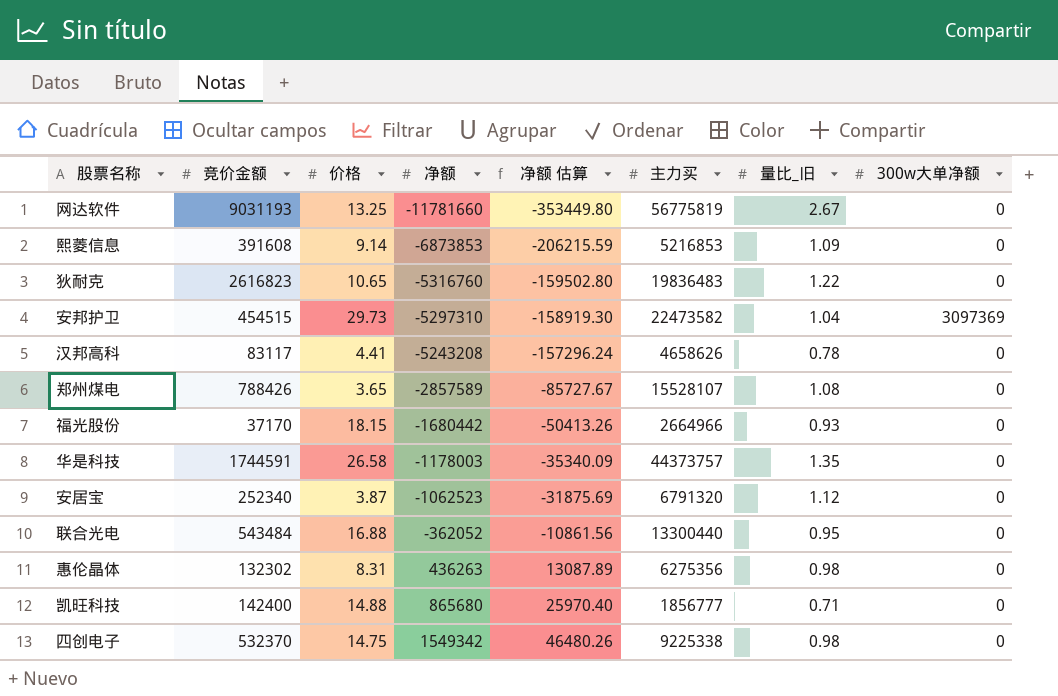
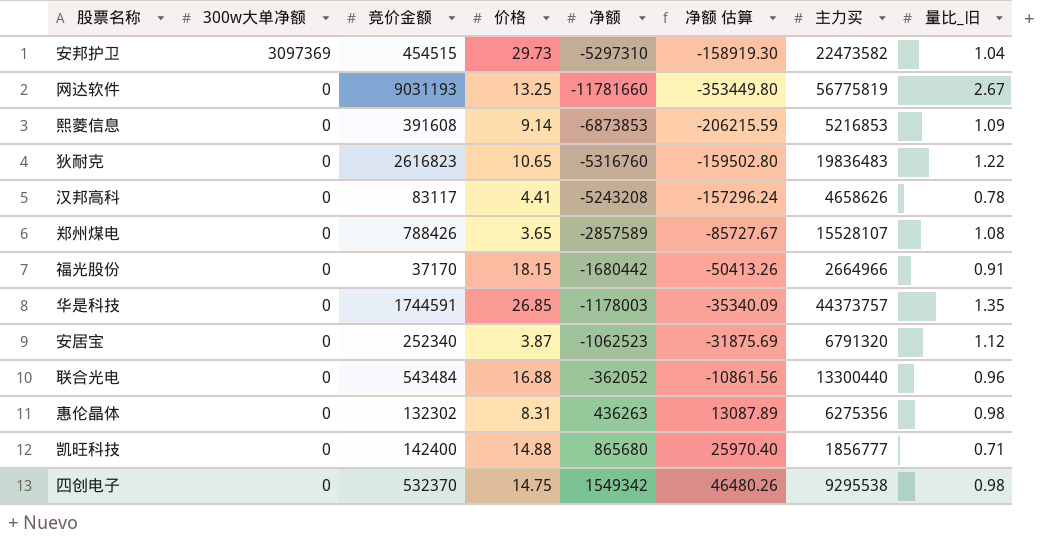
row order: 净额 ascending -> 300w大单净额 descending
column 300w大单净额 | position: 8 -> 2
福光股份 | 量比_旧: 0.93 -> 0.91
华是科技 | 价格: 26.58 -> 26.85
联合光电 | 量比_旧: 0.95 -> 0.96
四创电子 | 主力买: 9225338 -> 9295538

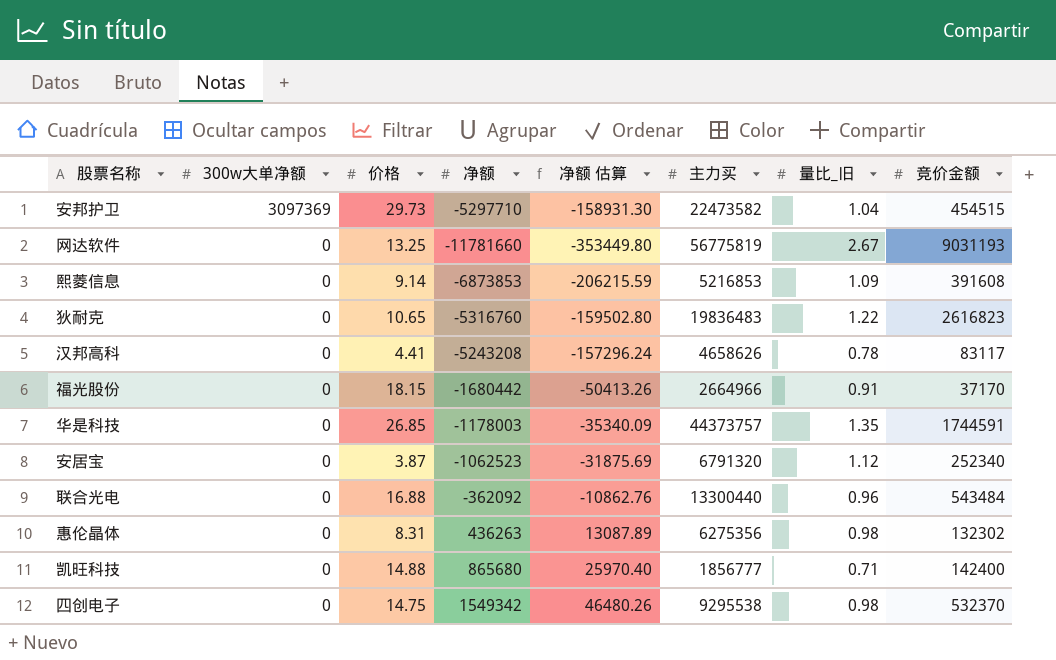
column 竞价金额 | position: 3 -> 8
row 郑州煤电: 0 | 788426 | 3.65 | -2857589 | -85727.67 | 15528107 | 1.08 -> none
安邦护卫 | 净额: -5297310 -> -5297710
安邦护卫 | 净额 估算: -158919.30 -> -158931.30
联合光电 | 净额: -362052 -> -362092
联合光电 | 净额 估算: -10861.56 -> -10862.76

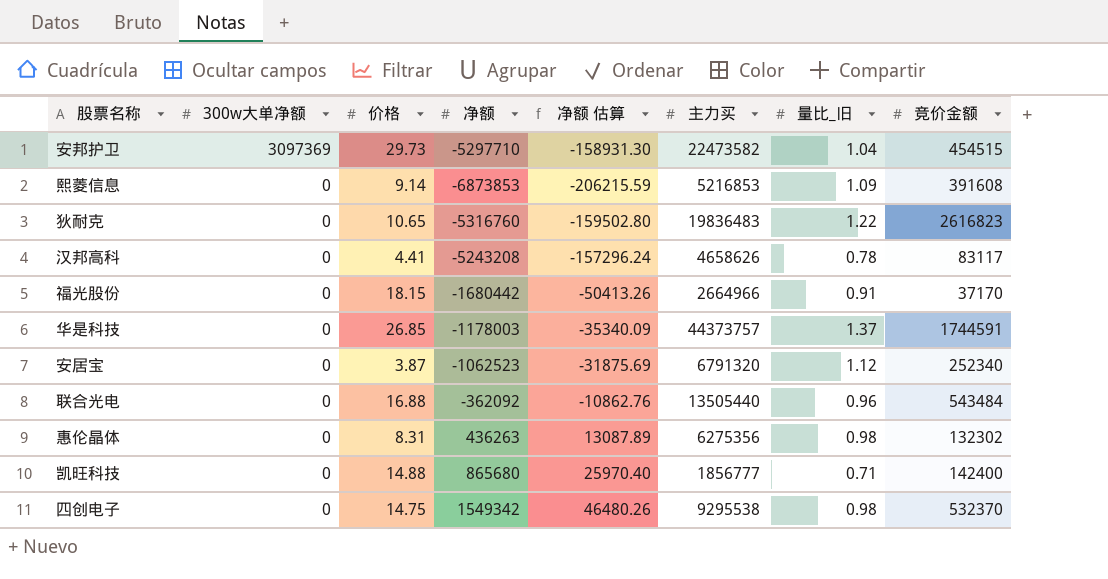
row 网达软件: 0 | 13.25 | -11781660 | -353449.80 | 56775819 | 2.67 | 9031193 -> none
华是科技 | 量比_旧: 1.35 -> 1.37
联合光电 | 主力买: 13300440 -> 13505440

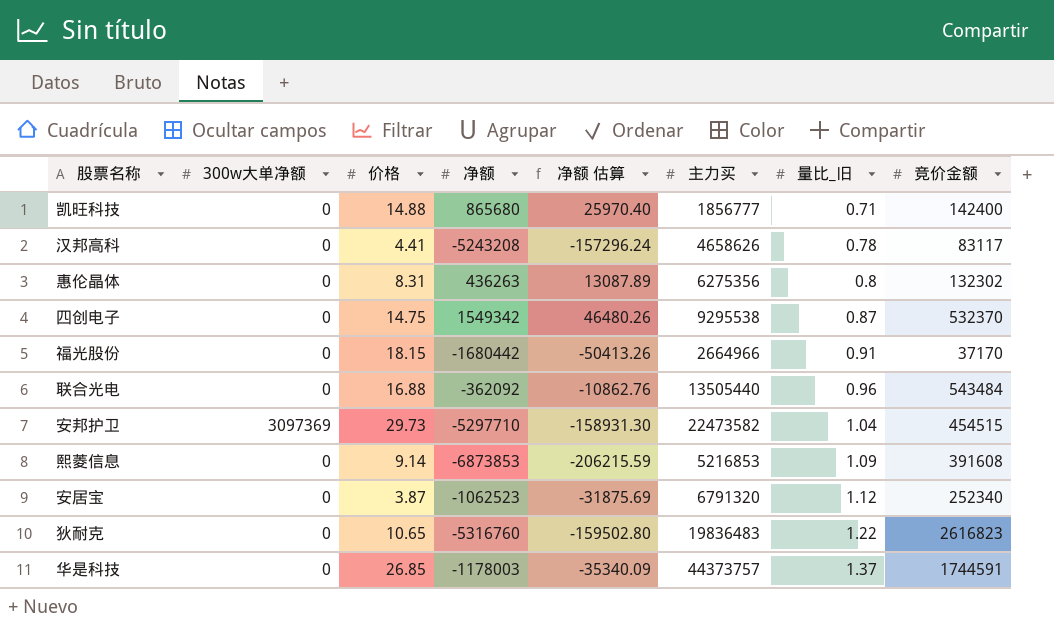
row order: 300w大单净额 descending -> 量比_旧 ascending
惠伦晶体 | 量比_旧: 0.98 -> 0.8
四创电子 | 量比_旧: 0.98 -> 0.87

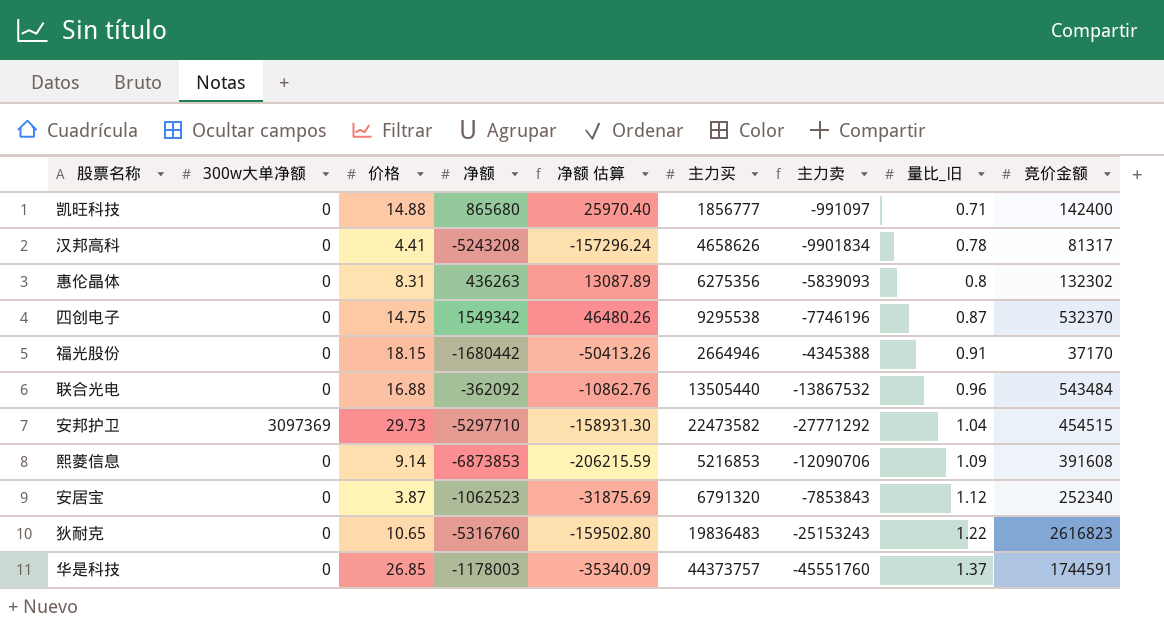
column 主力卖 | formula: none -> [净额] - [主力买]
汉邦高科 | 竞价金额: 83117 -> 81317
福光股份 | 主力买: 2664966 -> 2664946

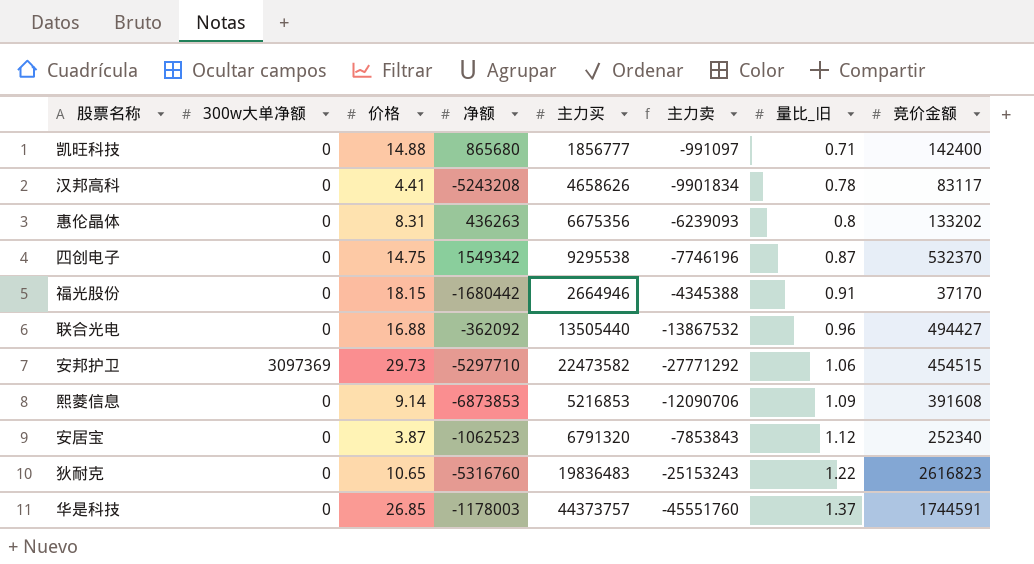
column 净额 估算 | formula: [净额] * 0.03 -> none
汉邦高科 | 竞价金额: 81317 -> 83117
惠伦晶体 | 主力买: 6275356 -> 6675356
惠伦晶体 | 主力卖: -5839093 -> -6239093
惠伦晶体 | 竞价金额: 132302 -> 133202
联合光电 | 竞价金额: 543484 -> 494427
安邦护卫 | 量比_旧: 1.04 -> 1.06

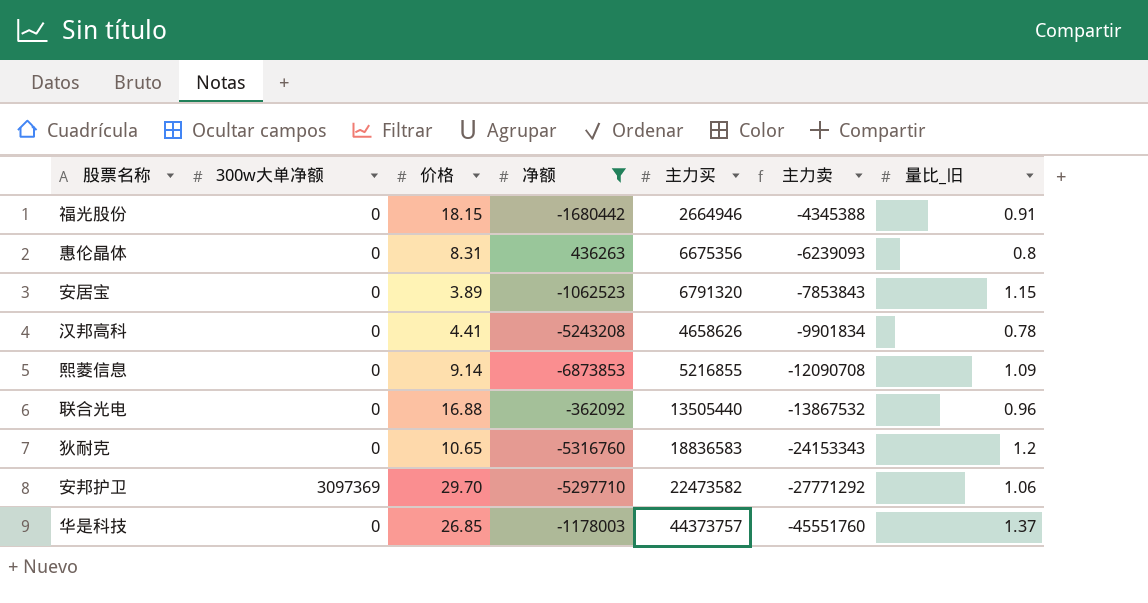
filter: none -> 净额 <= 436263
row order: 量比_旧 ascending -> 主力卖 descending
column 竞价金额 | position: 8 -> none
安居宝 | 价格: 3.87 -> 3.89
安居宝 | 量比_旧: 1.12 -> 1.15
熙菱信息 | 主力买: 5216853 -> 5216855
熙菱信息 | 主力卖: -12090706 -> -12090708
狄耐克 | 主力买: 19836483 -> 18836583
狄耐克 | 主力卖: -25153243 -> -24153343
狄耐克 | 量比_旧: 1.22 -> 1.2
安邦护卫 | 价格: 29.73 -> 29.70

